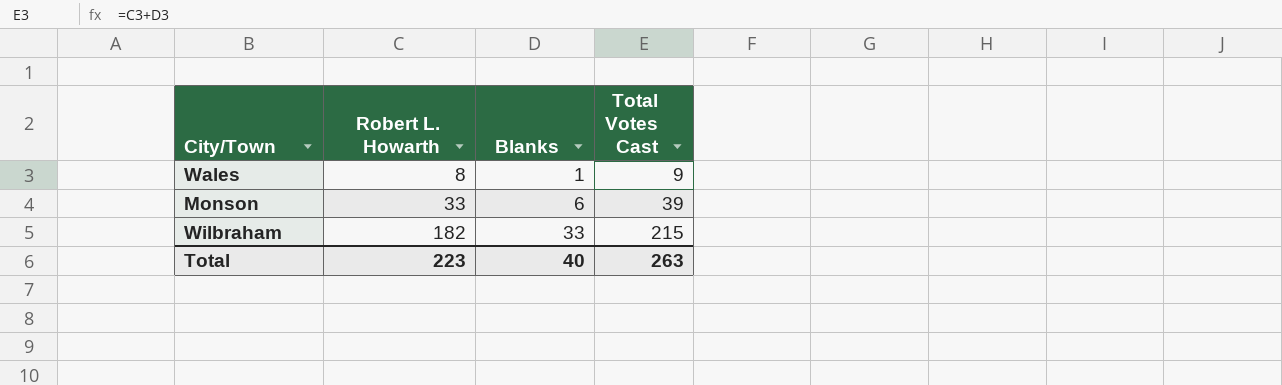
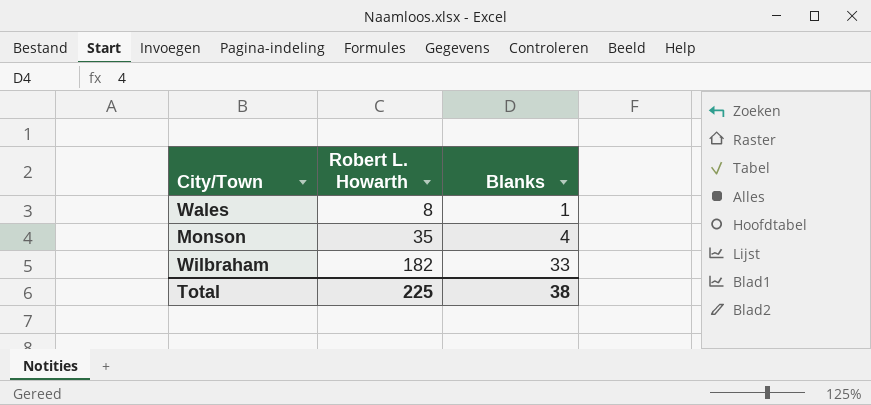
column Total Votes Cast | formula: [Robert L. Howarth] + [Blanks] -> none
Monson | Robert L. Howarth: 33 -> 35
Monson | Blanks: 6 -> 4
Total | Robert L. Howarth: 223 -> 225
Total | Blanks: 40 -> 38

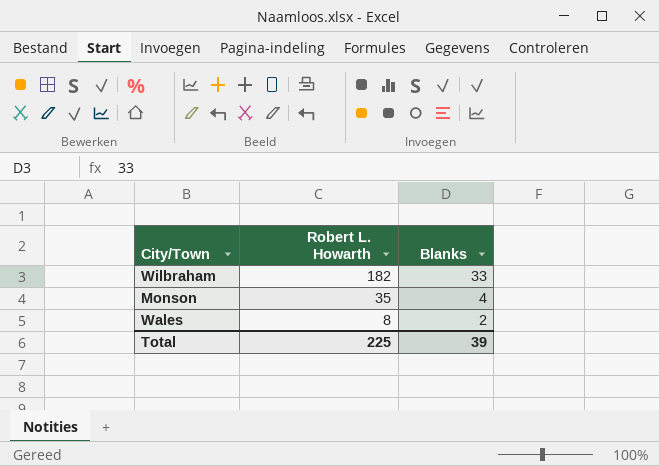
row order: Robert L. Howarth ascending -> Robert L. Howarth descending
Wales | Blanks: 1 -> 2
Total | Blanks: 38 -> 39

